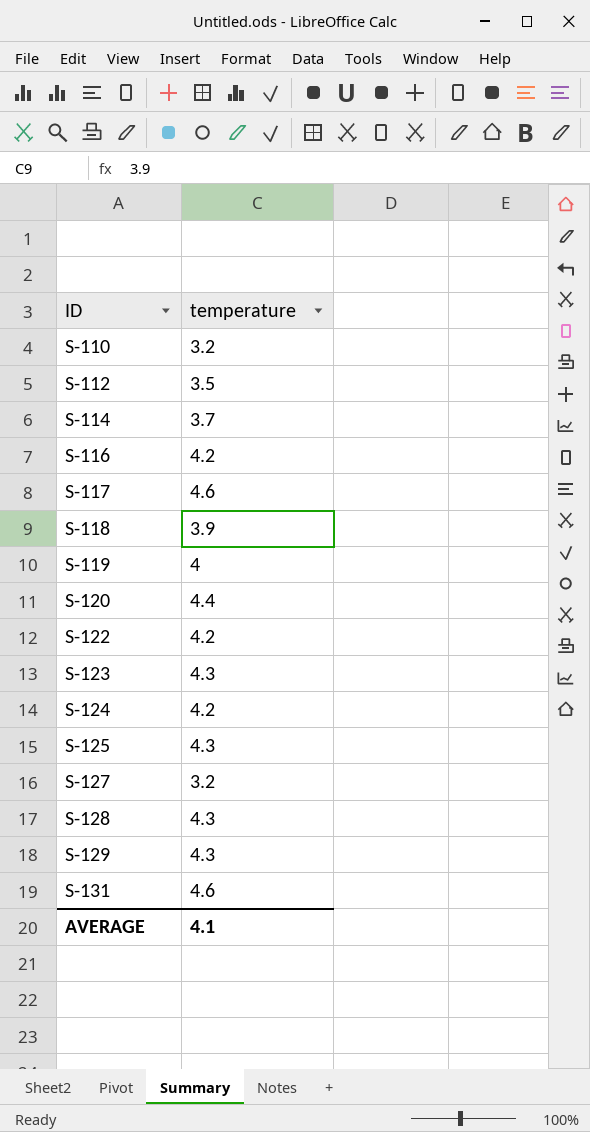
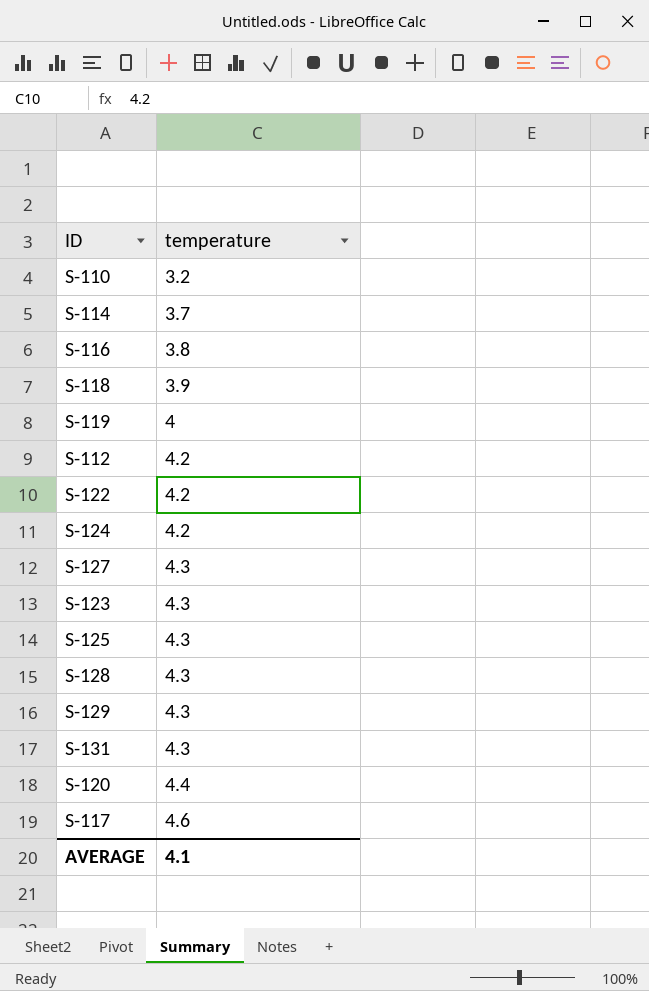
row order: ID ascending -> temperature ascending
S-116 | temperature: 4.2 -> 3.8
S-112 | temperature: 3.5 -> 4.2
S-127 | temperature: 3.2 -> 4.3
S-131 | temperature: 4.6 -> 4.3

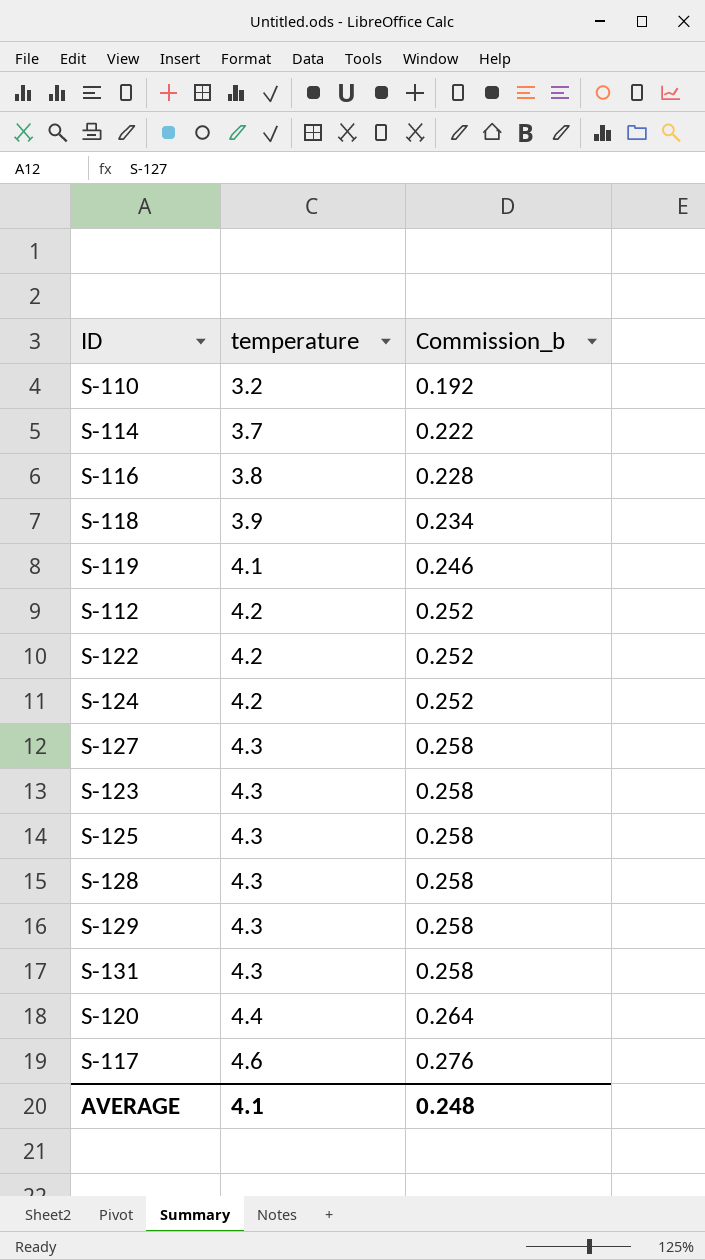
column Commission_b | formula: none -> [temperature] * 0.06
S-119 | temperature: 4 -> 4.1

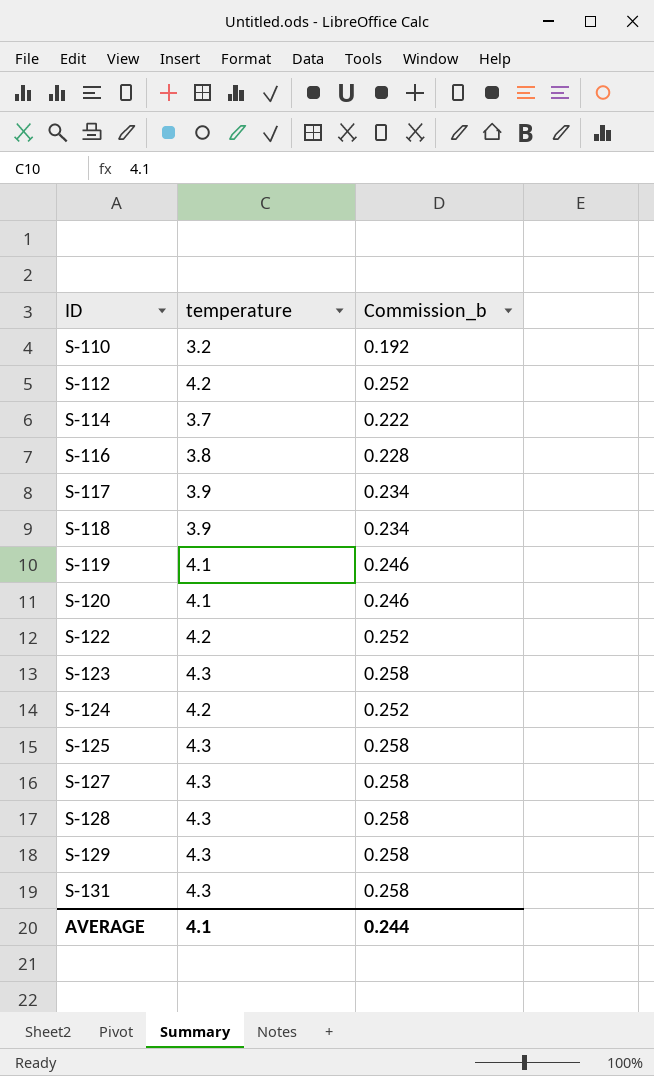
row order: temperature ascending -> ID ascending
S-117 | temperature: 4.6 -> 3.9
S-117 | Commission_b: 0.276 -> 0.234
S-120 | temperature: 4.4 -> 4.1
S-120 | Commission_b: 0.264 -> 0.246
AVERAGE | Commission_b: 0.248 -> 0.244

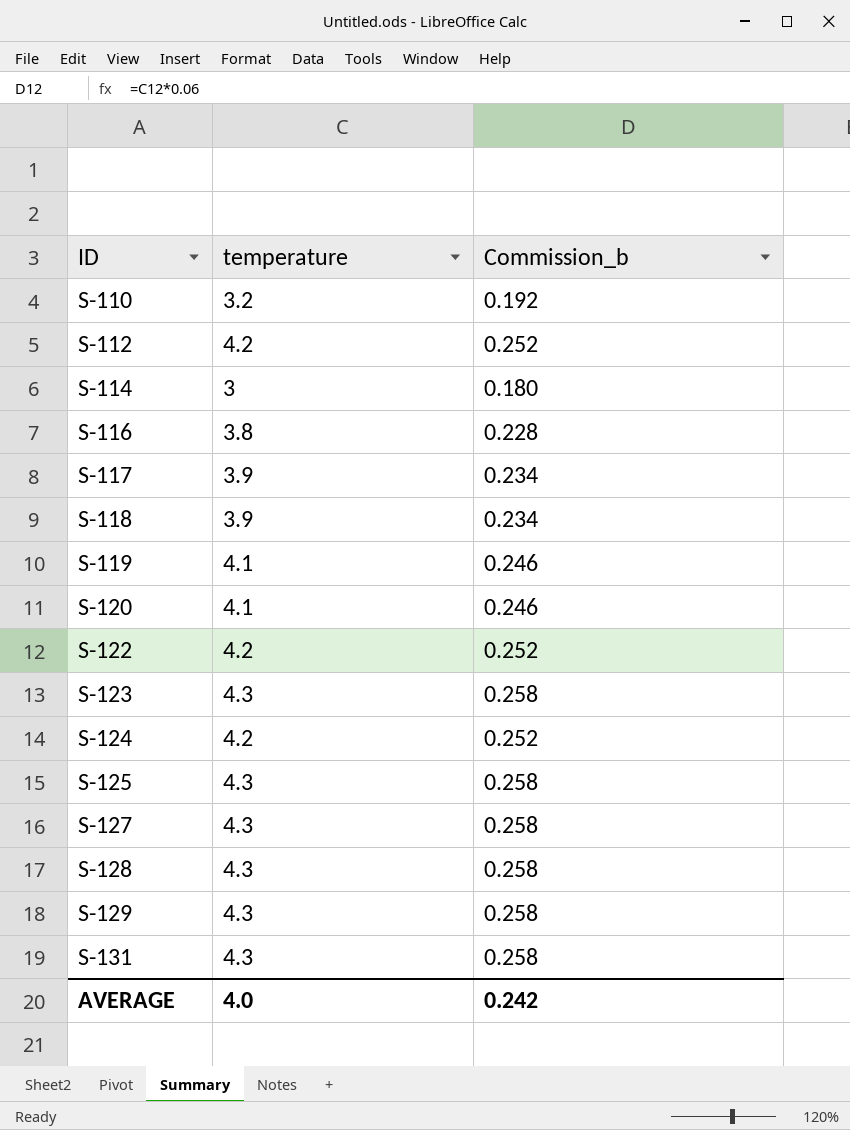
S-114 | temperature: 3.7 -> 3
S-114 | Commission_b: 0.222 -> 0.180
AVERAGE | temperature: 4.1 -> 4.0
AVERAGE | Commission_b: 0.244 -> 0.242

